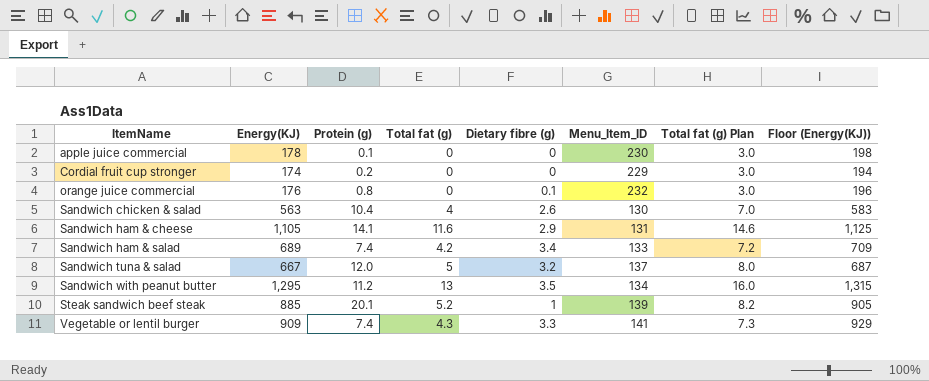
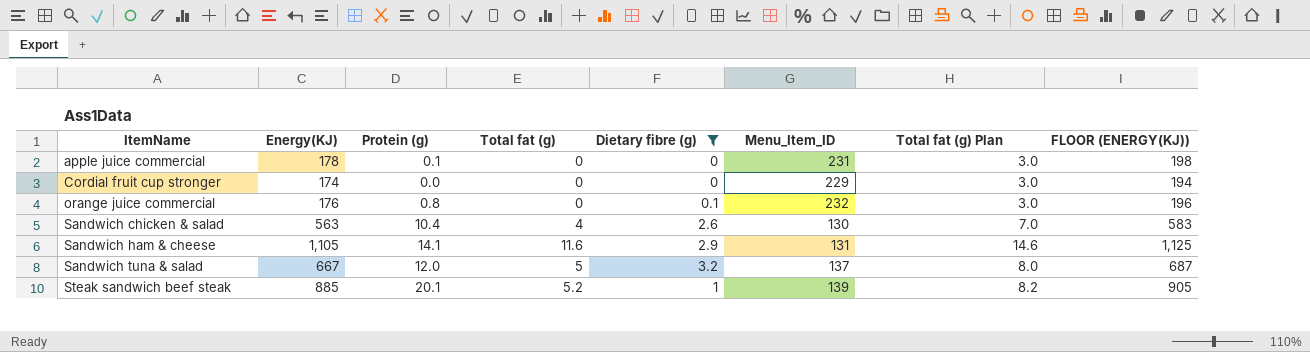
filter: none -> Dietary fibre (g) <= 3.2
column name: Floor (Energy(KJ)) -> FLOOR (ENERGY(KJ))
apple juice commercial | Menu_Item_ID: 230 -> 231
Cordial fruit cup stronger | Protein (g): 0.2 -> 0.0

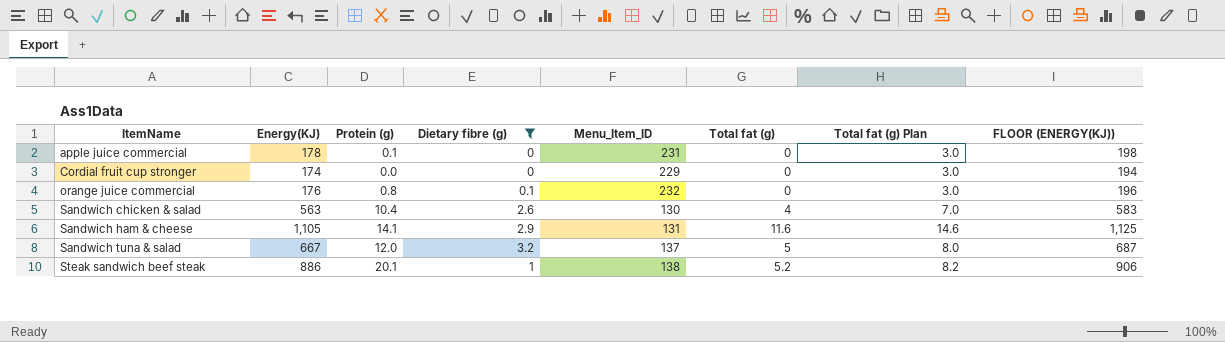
column Total fat (g) | position: 4 -> 6
Steak sandwich beef steak | Energy(KJ): 885 -> 886
Steak sandwich beef steak | Menu_Item_ID: 139 -> 138
Steak sandwich beef steak | FLOOR (ENERGY(KJ)): 905 -> 906

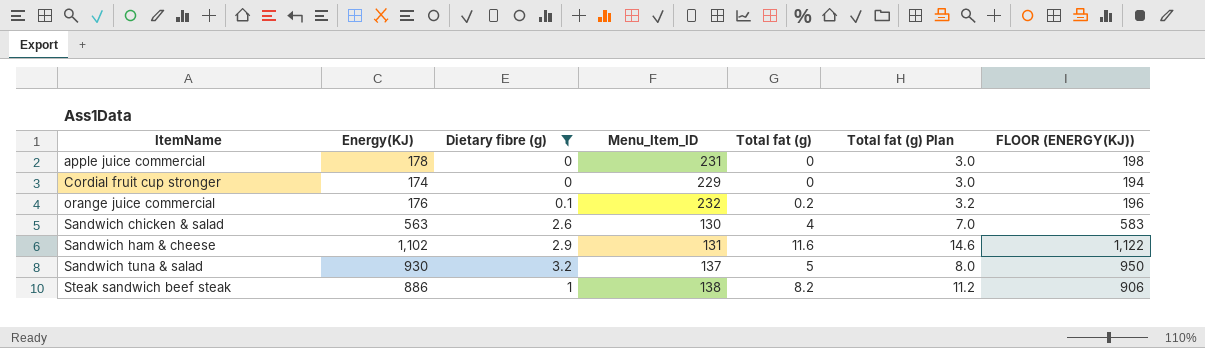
column Protein (g) | position: 3 -> none
orange juice commercial | Total fat (g): 0 -> 0.2
orange juice commercial | Total fat (g) Plan: 3.0 -> 3.2
Sandwich ham & cheese | Energy(KJ): 1,105 -> 1,102
Sandwich ham & cheese | FLOOR (ENERGY(KJ)): 1,125 -> 1,122
Sandwich tuna & salad | Energy(KJ): 667 -> 930
Sandwich tuna & salad | FLOOR (ENERGY(KJ)): 687 -> 950
Steak sandwich beef steak | Total fat (g): 5.2 -> 8.2
Steak sandwich beef steak | Total fat (g) Plan: 8.2 -> 11.2

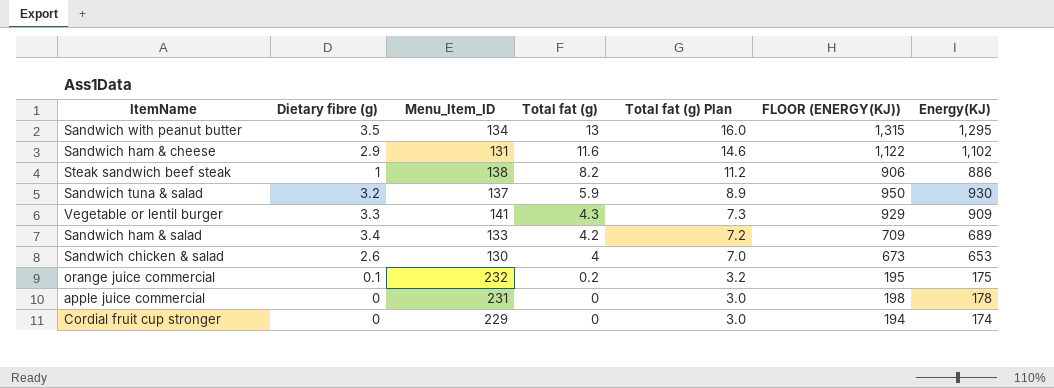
filter: Dietary fibre (g) <= 3.2 -> none
row order: ItemName ascending -> Total fat (g) descending
column Energy(KJ) | position: 2 -> 7
Sandwich tuna & salad | Total fat (g): 5 -> 5.9
Sandwich tuna & salad | Total fat (g) Plan: 8.0 -> 8.9
Sandwich chicken & salad | FLOOR (ENERGY(KJ)): 583 -> 673
Sandwich chicken & salad | Energy(KJ): 563 -> 653
orange juice commercial | FLOOR (ENERGY(KJ)): 196 -> 195
orange juice commercial | Energy(KJ): 176 -> 175

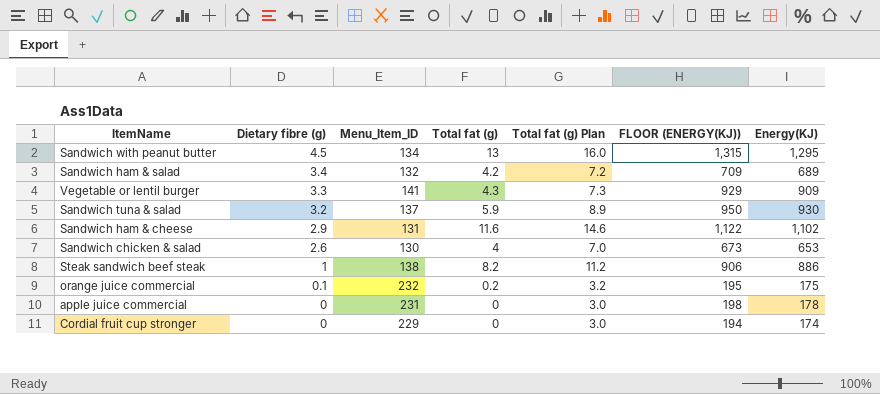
row order: Total fat (g) descending -> Dietary fibre (g) descending
Sandwich with peanut butter | Dietary fibre (g): 3.5 -> 4.5
Sandwich ham & salad | Menu_Item_ID: 133 -> 132

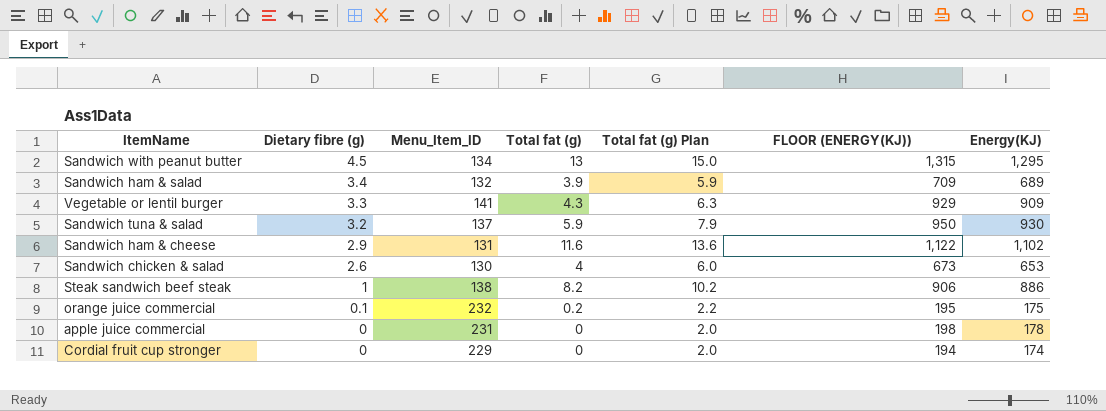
column Total fat (g) Plan | formula: [Total fat (g)] + 3 -> [Total fat (g)] + 2
Sandwich ham & salad | Total fat (g): 4.2 -> 3.9

